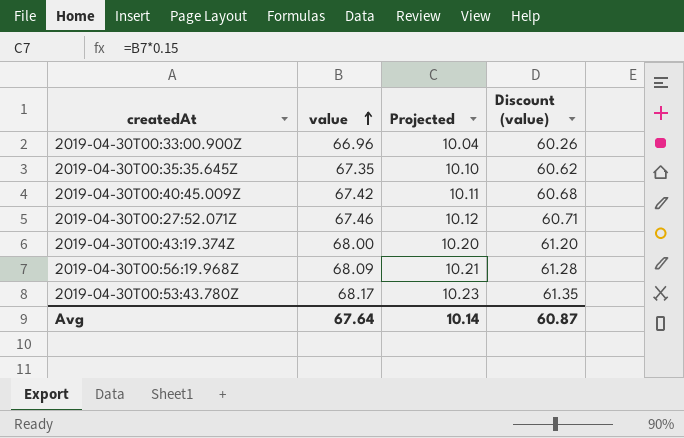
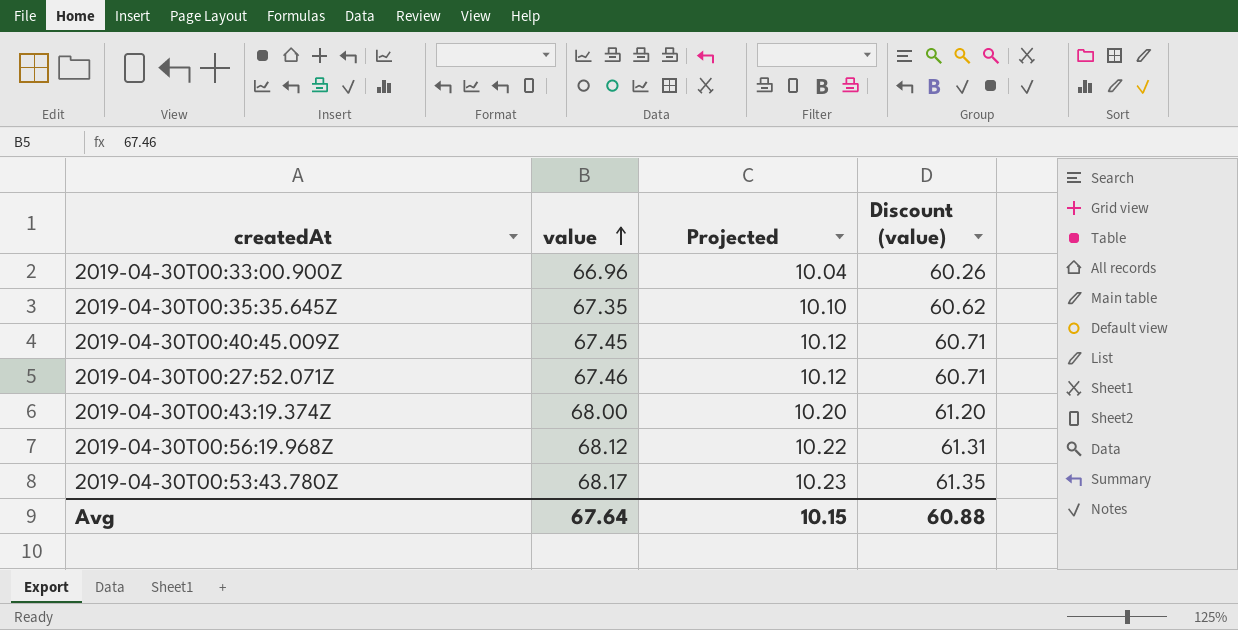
2019-04-30T00:40:45.009Z | value: 67.42 -> 67.45
2019-04-30T00:40:45.009Z | Projected: 10.11 -> 10.12
2019-04-30T00:40:45.009Z | Discount (value): 60.68 -> 60.71
2019-04-30T00:56:19.968Z | value: 68.09 -> 68.12
2019-04-30T00:56:19.968Z | Projected: 10.21 -> 10.22
2019-04-30T00:56:19.968Z | Discount (value): 61.28 -> 61.31
Avg | Projected: 10.14 -> 10.15
Avg | Discount (value): 60.87 -> 60.88

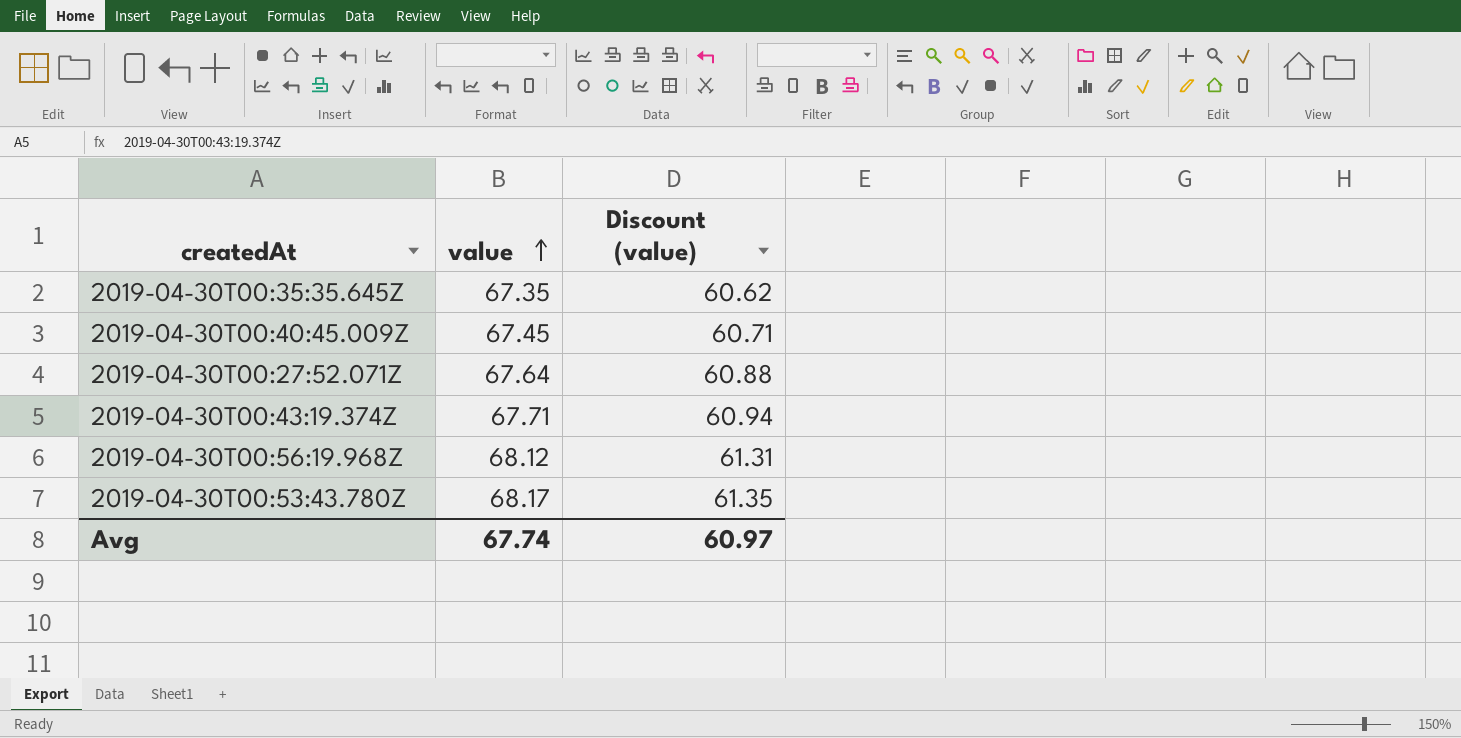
column Projected | formula: [value] * 0.15 -> none
row 2019-04-30T00:33:00.900Z: 66.96 | 10.04 | 60.26 -> none
2019-04-30T00:27:52.071Z | value: 67.46 -> 67.64
2019-04-30T00:27:52.071Z | Discount (value): 60.71 -> 60.88
2019-04-30T00:43:19.374Z | value: 68.00 -> 67.71
2019-04-30T00:43:19.374Z | Discount (value): 61.20 -> 60.94
Avg | value: 67.64 -> 67.74
Avg | Discount (value): 60.88 -> 60.97

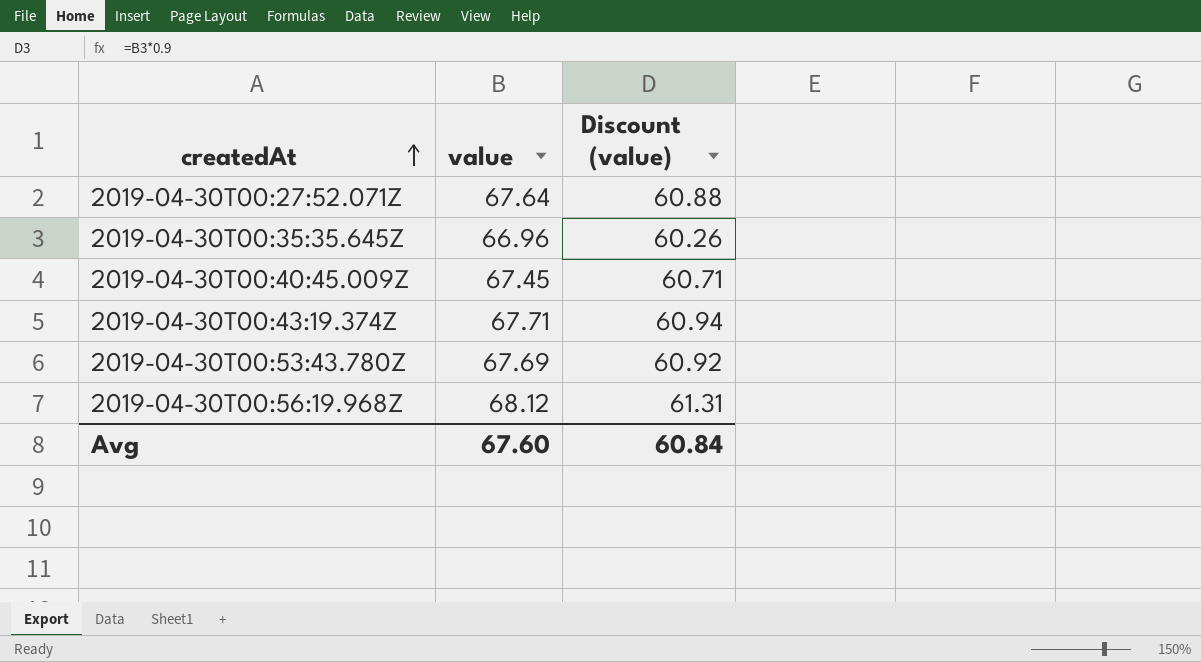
row order: value ascending -> createdAt ascending
2019-04-30T00:35:35.645Z | value: 67.35 -> 66.96
2019-04-30T00:35:35.645Z | Discount (value): 60.62 -> 60.26
2019-04-30T00:53:43.780Z | value: 68.17 -> 67.69
2019-04-30T00:53:43.780Z | Discount (value): 61.35 -> 60.92
Avg | value: 67.74 -> 67.60
Avg | Discount (value): 60.97 -> 60.84

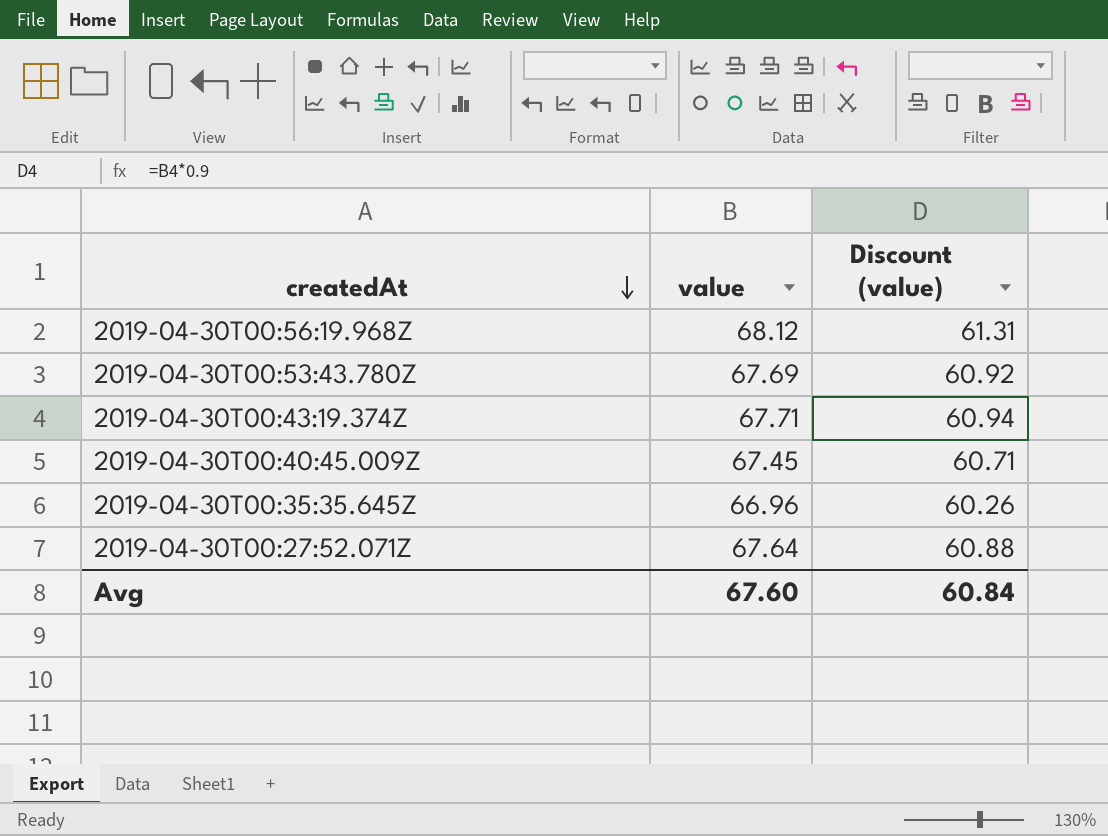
row order: createdAt ascending -> createdAt descending

